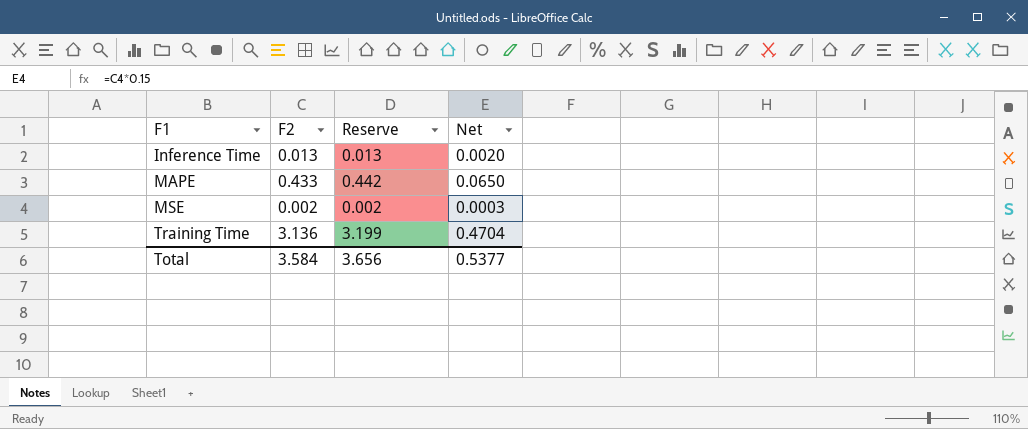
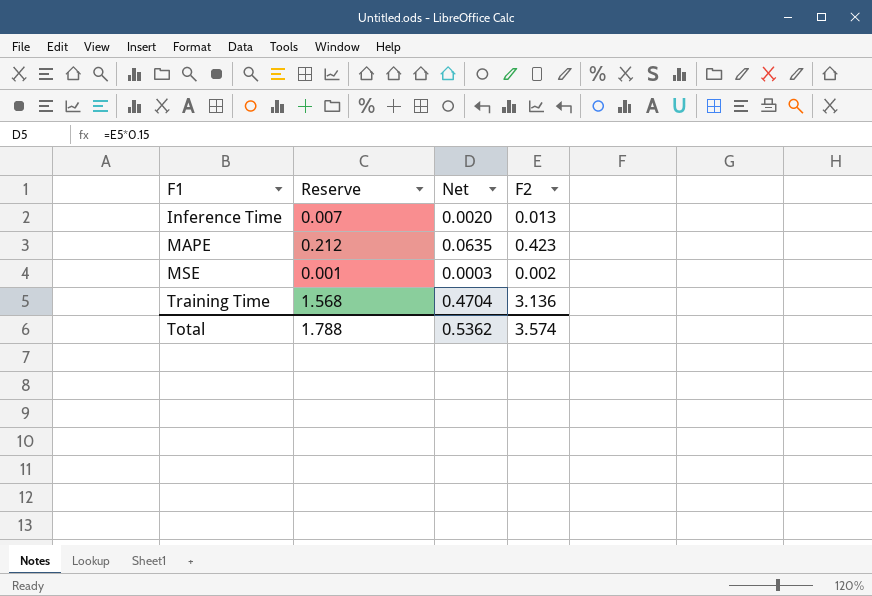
column Reserve | formula: [F2] * 1.02 -> [F2] * 0.5
column F2 | position: 2 -> 4
MAPE | Net: 0.0650 -> 0.0635
MAPE | F2: 0.433 -> 0.423
Total | Reserve: 3.656 -> 1.788
Total | Net: 0.5377 -> 0.5362
Total | F2: 3.584 -> 3.574

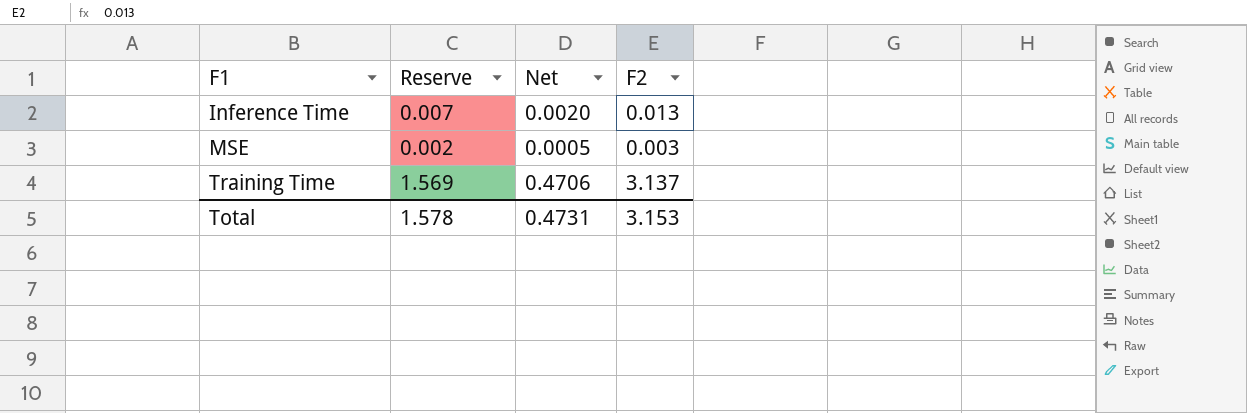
row MAPE: 0.212 | 0.0635 | 0.423 -> none
MSE | Reserve: 0.001 -> 0.002
MSE | Net: 0.0003 -> 0.0005
MSE | F2: 0.002 -> 0.003
Training Time | Reserve: 1.568 -> 1.569
Training Time | Net: 0.4704 -> 0.4706
Training Time | F2: 3.136 -> 3.137
Total | Reserve: 1.788 -> 1.578
Total | Net: 0.5362 -> 0.4731
Total | F2: 3.574 -> 3.153

